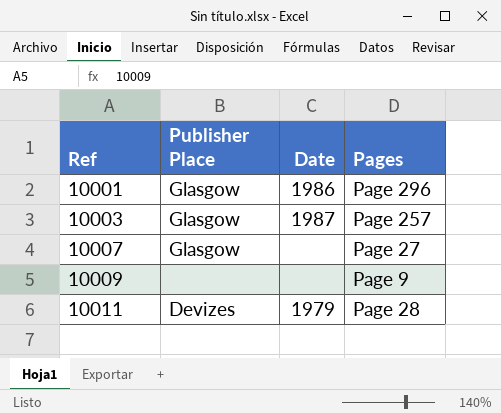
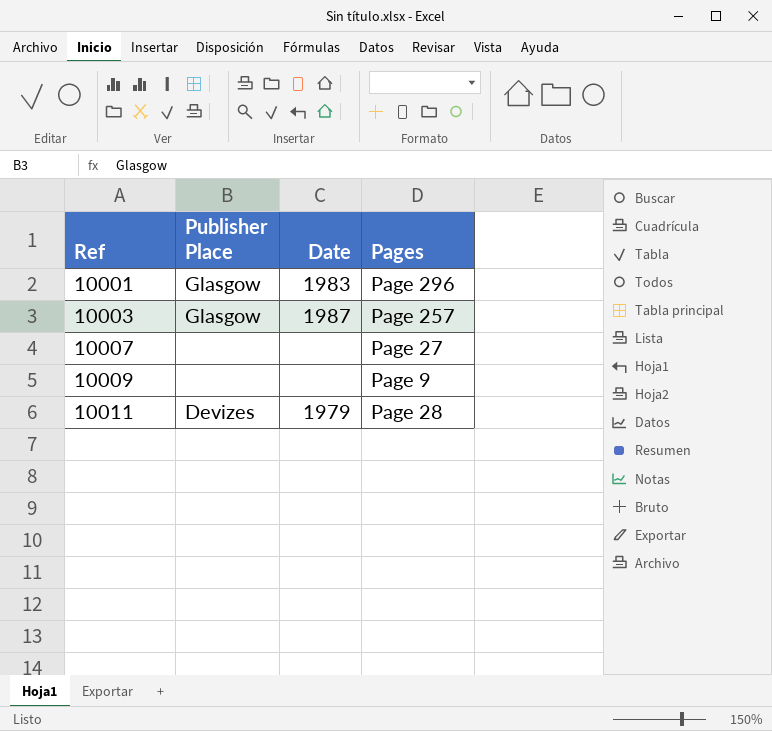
10001 | Date: 1986 -> 1983
10007 | Publisher Place: Glasgow -> none

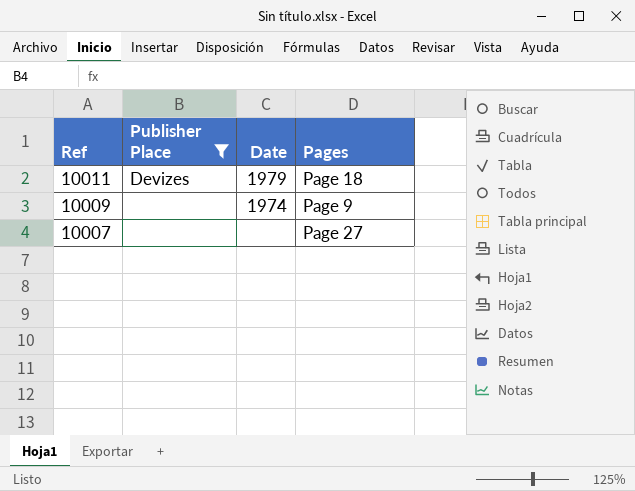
filter: none -> Publisher Place != Glasgow
row order: Ref ascending -> Ref descending
10011 | Pages: Page 28 -> Page 18
10009 | Date: none -> 1974

